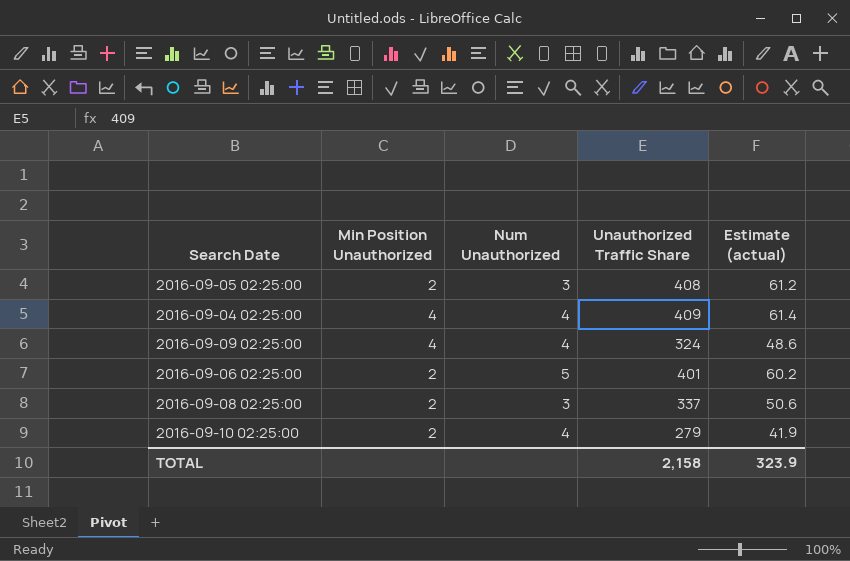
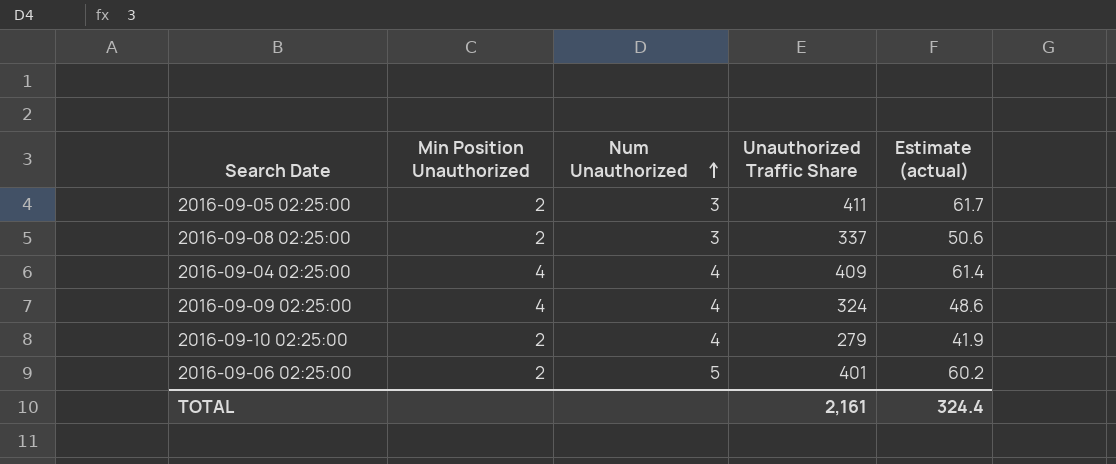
row order: none -> Num Unauthorized ascending
2016-09-05 02:25:00 | Unauthorized Traffic Share: 408 -> 411
2016-09-05 02:25:00 | Estimate (actual): 61.2 -> 61.7
TOTAL | Unauthorized Traffic Share: 2,158 -> 2,161
TOTAL | Estimate (actual): 323.9 -> 324.4

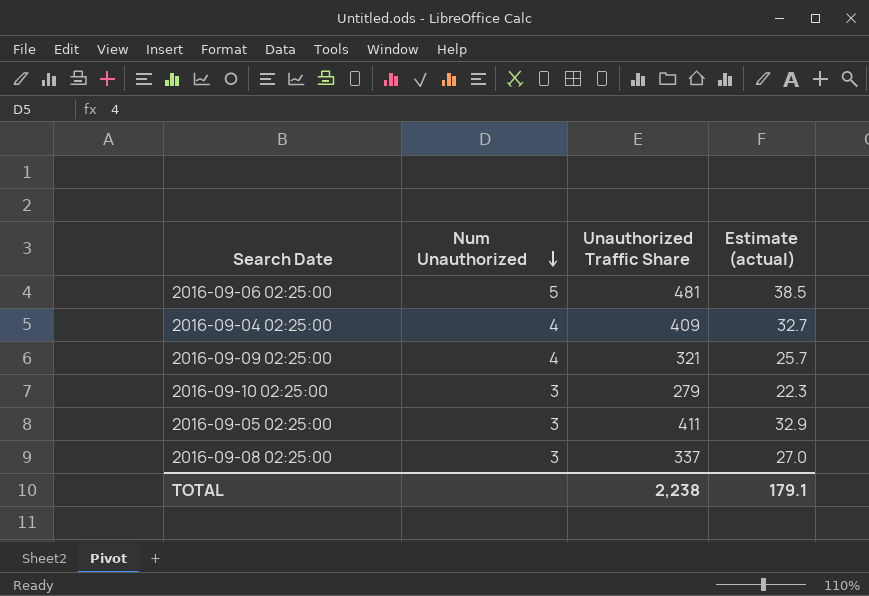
row order: Num Unauthorized ascending -> Num Unauthorized descending
column Min Position Unauthorized | position: 2 -> none
column Estimate (actual) | formula: [Unauthorized Traffic Share] * 0.15 -> [Unauthorized Traffic Share] * 0.08
2016-09-06 02:25:00 | Unauthorized Traffic Share: 401 -> 481
2016-09-09 02:25:00 | Unauthorized Traffic Share: 324 -> 321
2016-09-10 02:25:00 | Num Unauthorized: 4 -> 3
TOTAL | Unauthorized Traffic Share: 2,161 -> 2,238
TOTAL | Estimate (actual): 324.4 -> 179.1

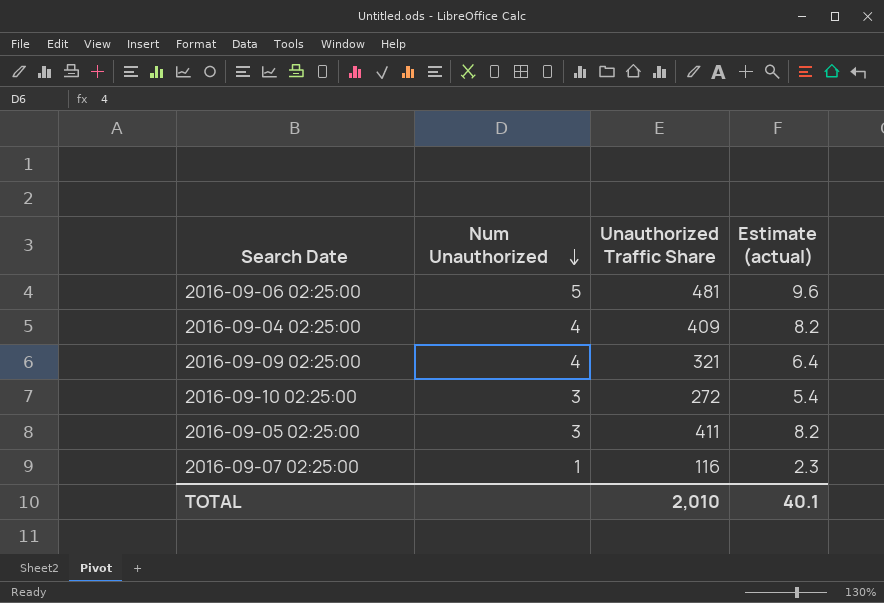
column Estimate (actual) | formula: [Unauthorized Traffic Share] * 0.08 -> [Unauthorized Traffic Share] * 0.02
row 2016-09-08 02:25:00: 3 | 337 | 27.0 -> none
2016-09-10 02:25:00 | Unauthorized Traffic Share: 279 -> 272
row 2016-09-07 02:25:00: none -> 1 | 116 | 2.3
TOTAL | Unauthorized Traffic Share: 2,238 -> 2,010
TOTAL | Estimate (actual): 179.1 -> 40.1

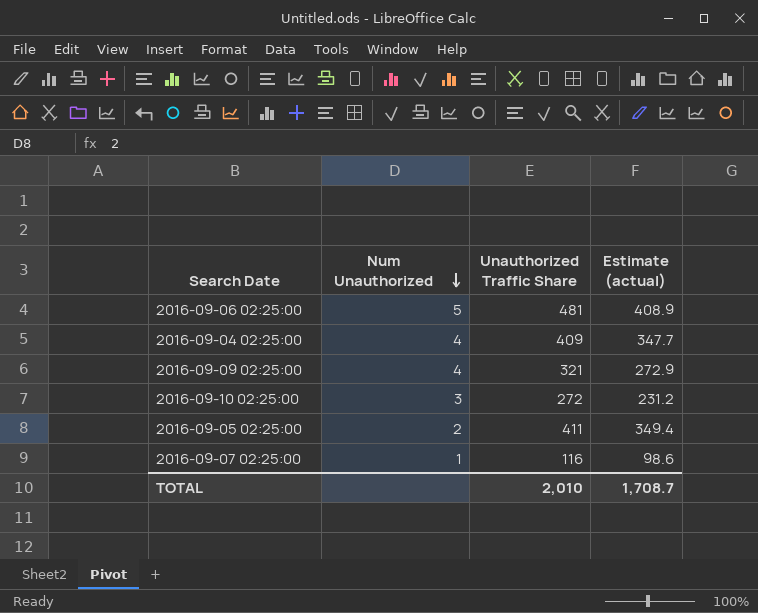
column Estimate (actual) | formula: [Unauthorized Traffic Share] * 0.02 -> [Unauthorized Traffic Share] * 0.85
2016-09-05 02:25:00 | Num Unauthorized: 3 -> 2
TOTAL | Estimate (actual): 40.1 -> 1,708.7

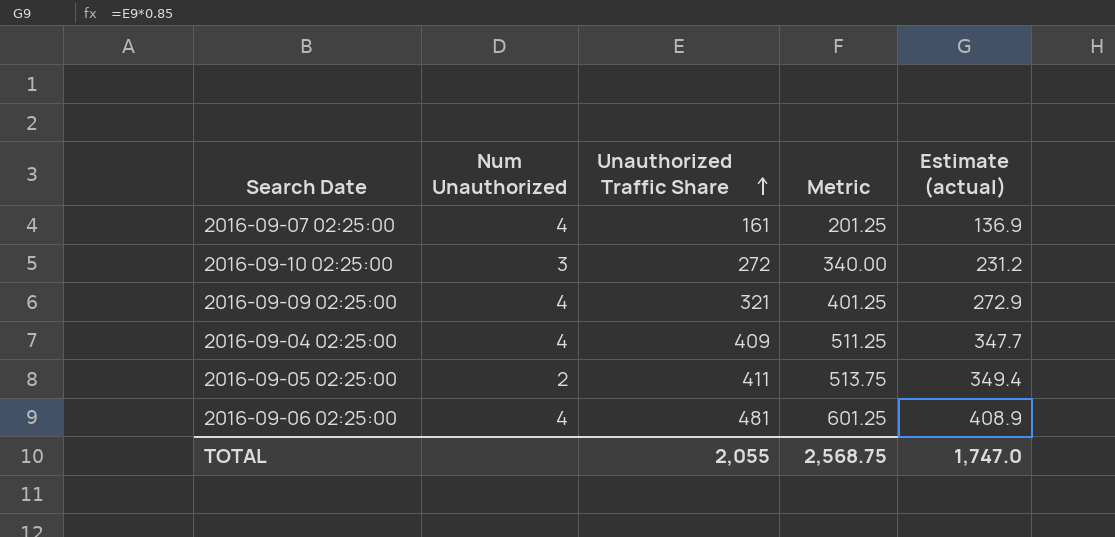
row order: Num Unauthorized descending -> Unauthorized Traffic Share ascending
column Metric | formula: none -> [Unauthorized Traffic Share] * 1.25
2016-09-07 02:25:00 | Num Unauthorized: 1 -> 4
2016-09-07 02:25:00 | Unauthorized Traffic Share: 116 -> 161
2016-09-07 02:25:00 | Estimate (actual): 98.6 -> 136.9
2016-09-06 02:25:00 | Num Unauthorized: 5 -> 4
TOTAL | Unauthorized Traffic Share: 2,010 -> 2,055
TOTAL | Estimate (actual): 1,708.7 -> 1,747.0

